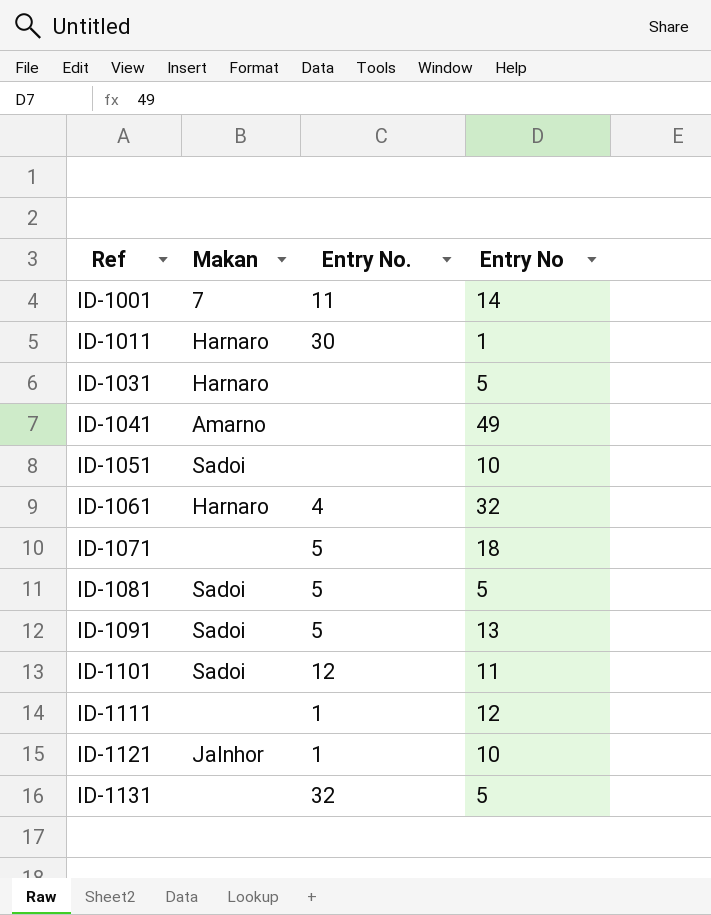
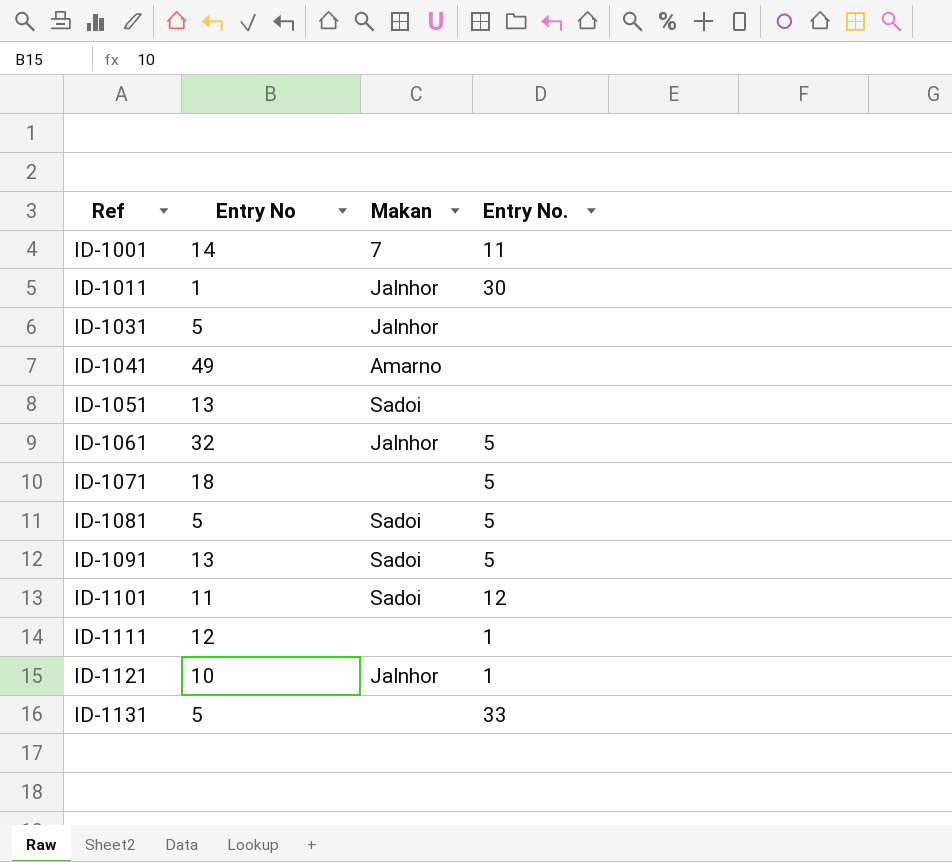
column Entry No | position: 4 -> 2
ID-1011 | Makan: Harnaro -> Jalnhor
ID-1031 | Makan: Harnaro -> Jalnhor
ID-1051 | Entry No: 10 -> 13
ID-1061 | Makan: Harnaro -> Jalnhor
ID-1061 | Entry No.: 4 -> 5
ID-1131 | Entry No.: 32 -> 33

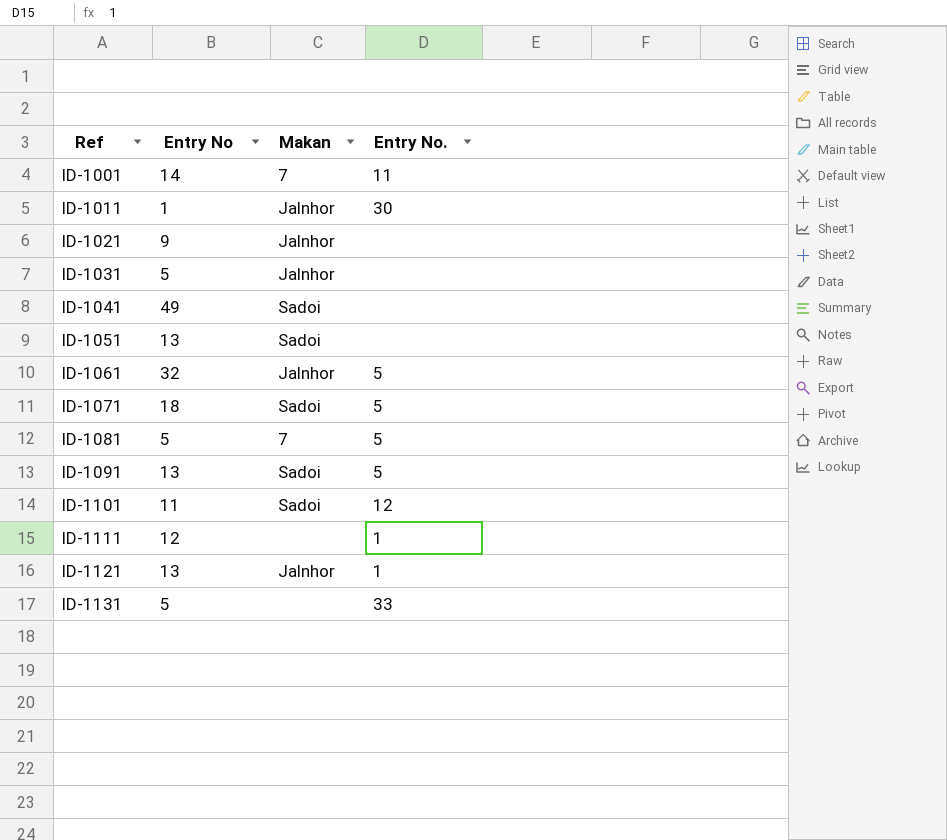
row ID-1021: none -> 9 | Jalnhor | none
ID-1041 | Makan: Amarno -> Sadoi
ID-1071 | Makan: none -> Sadoi
ID-1081 | Makan: Sadoi -> 7
ID-1121 | Entry No: 10 -> 13

